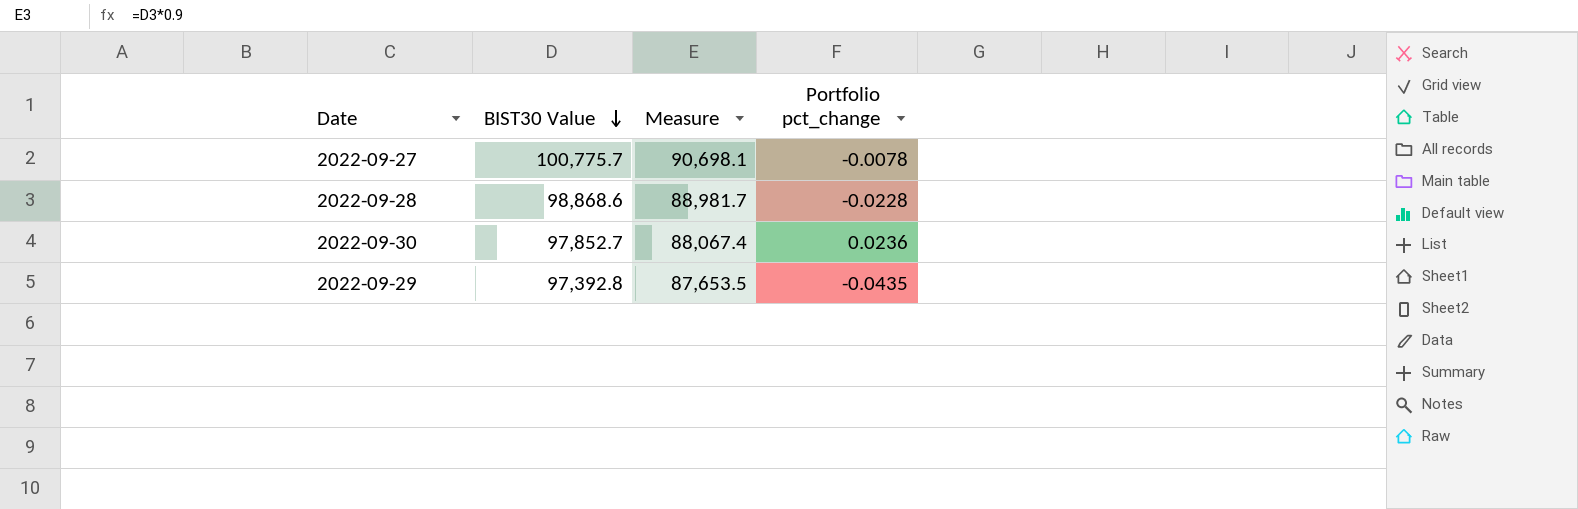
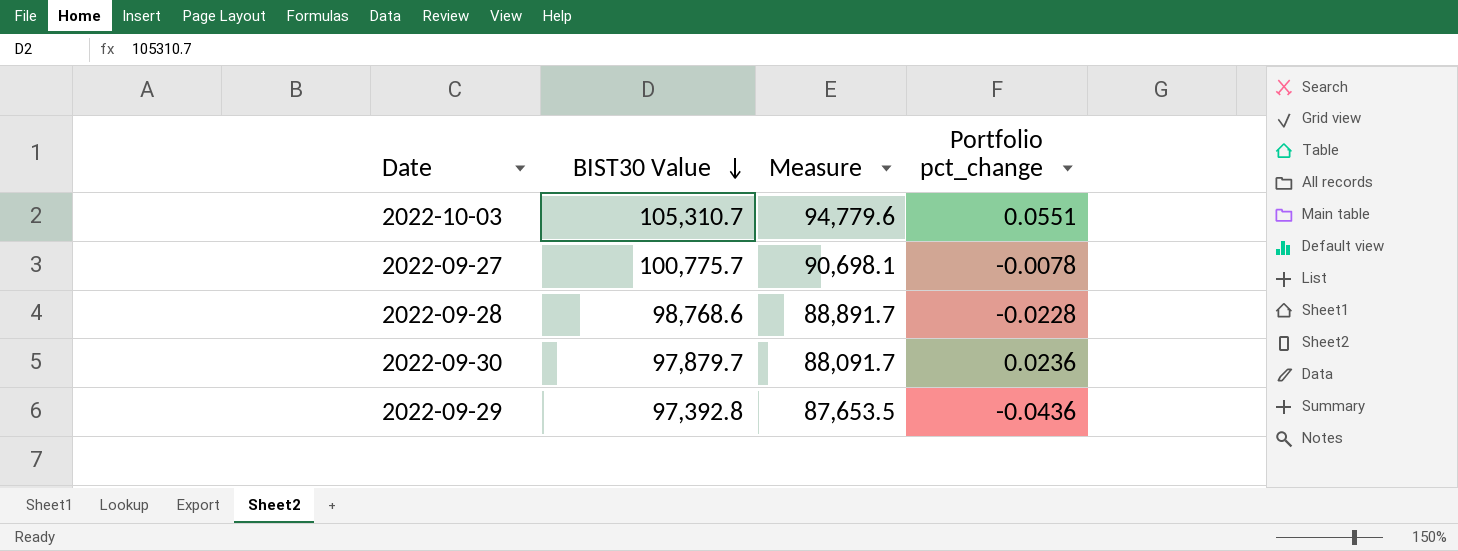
row 2022-10-03: none -> 105,310.7 | 94,779.6 | 0.0551
2022-09-28 | BIST30 Value: 98,868.6 -> 98,768.6
2022-09-28 | Measure: 88,981.7 -> 88,891.7
2022-09-30 | BIST30 Value: 97,852.7 -> 97,879.7
2022-09-30 | Measure: 88,067.4 -> 88,091.7
2022-09-29 | Portfolio pct_change: -0.0435 -> -0.0436

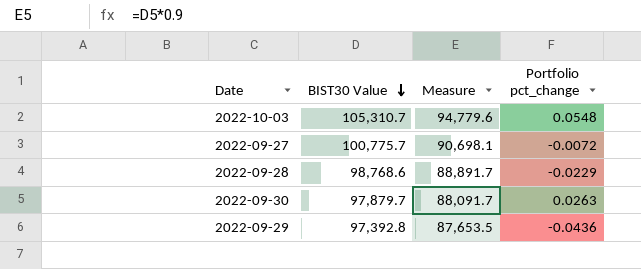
2022-10-03 | Portfolio pct_change: 0.0551 -> 0.0548
2022-09-27 | Portfolio pct_change: -0.0078 -> -0.0072
2022-09-28 | Portfolio pct_change: -0.0228 -> -0.0229
2022-09-30 | Portfolio pct_change: 0.0236 -> 0.0263

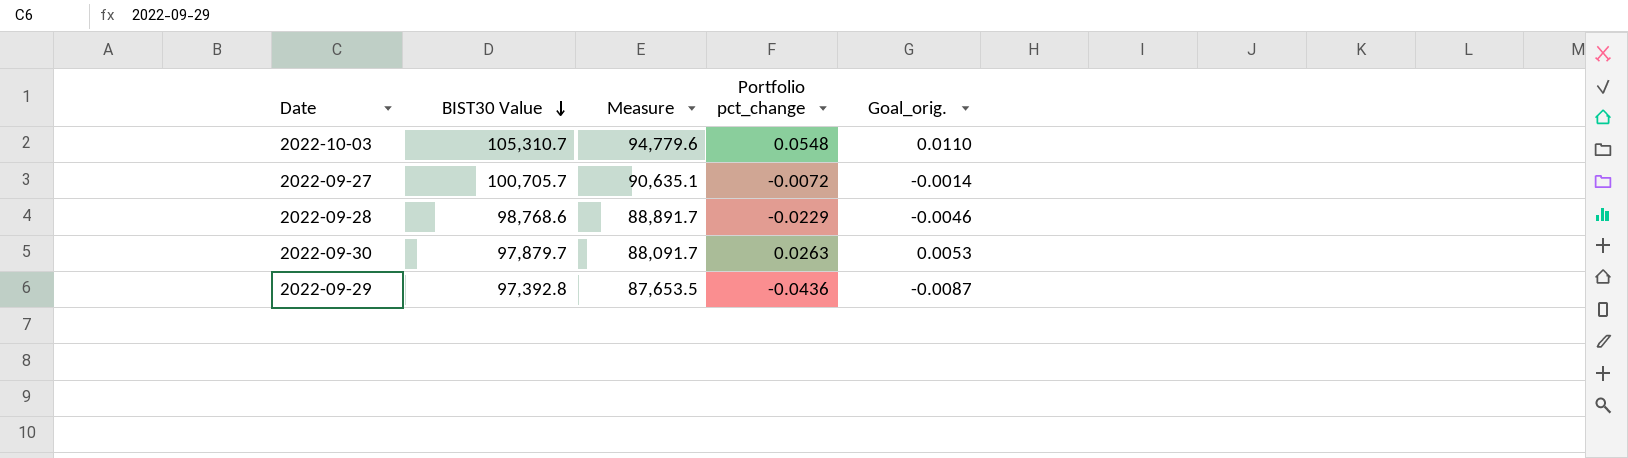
column Goal_orig. | formula: none -> [Portfolio pct_change] * 0.2
2022-09-27 | BIST30 Value: 100,775.7 -> 100,705.7
2022-09-27 | Measure: 90,698.1 -> 90,635.1

